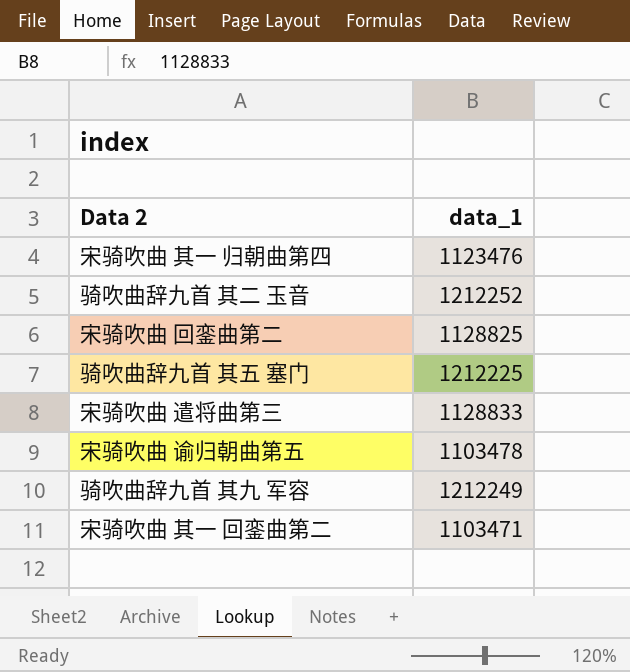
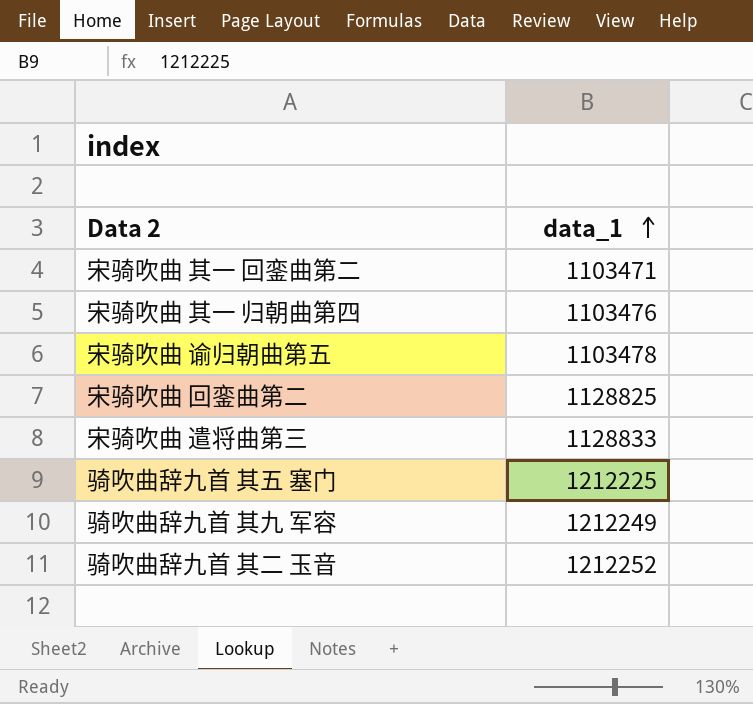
row order: none -> data_1 ascending
宋骑吹曲 其一 归朝曲第四 | data_1: 1123476 -> 1103476

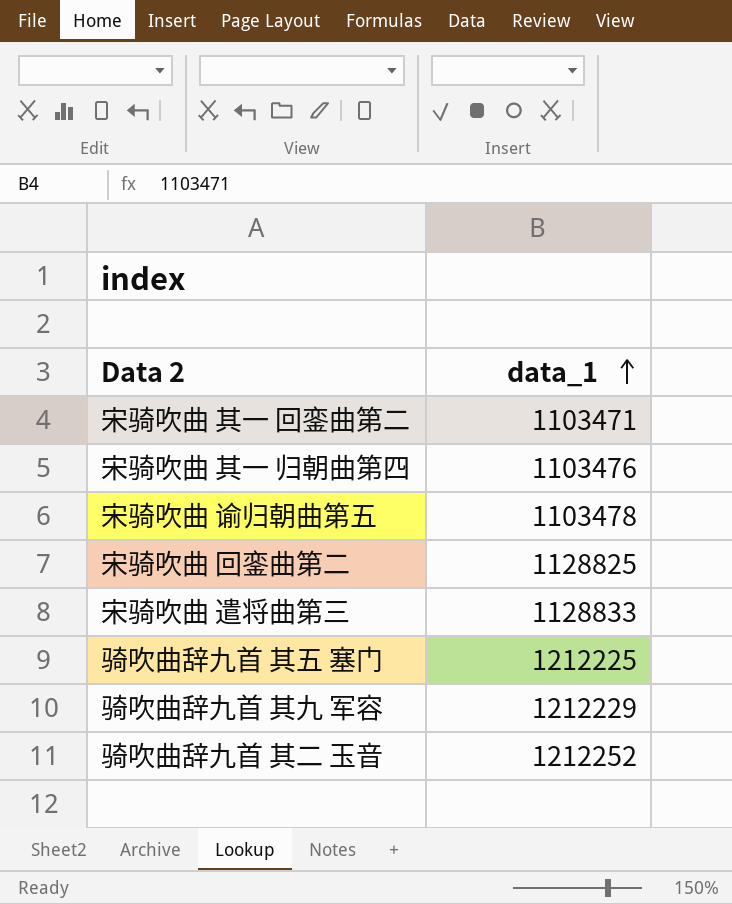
骑吹曲辞九首 其九 军容 | data_1: 1212249 -> 1212229

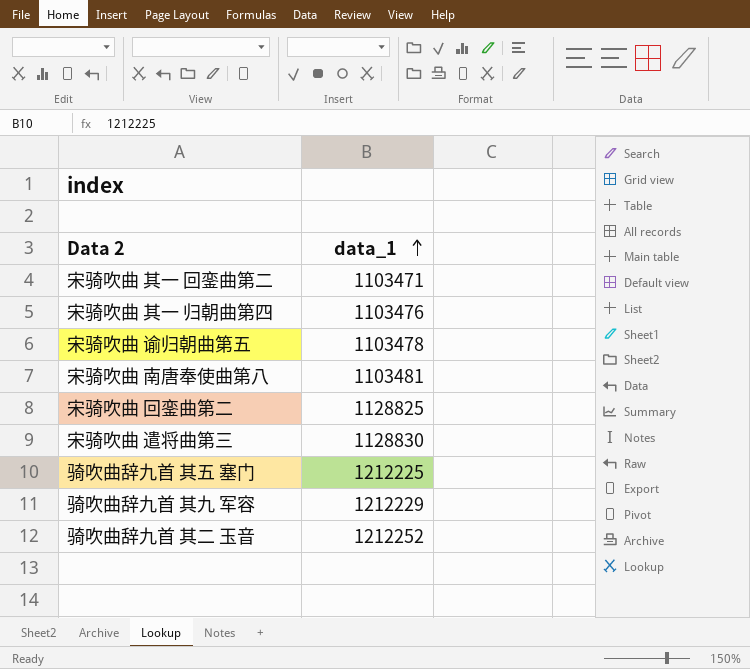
row 宋骑吹曲 南唐奉使曲第八: none -> 1103481
宋骑吹曲 遣将曲第三 | data_1: 1128833 -> 1128830

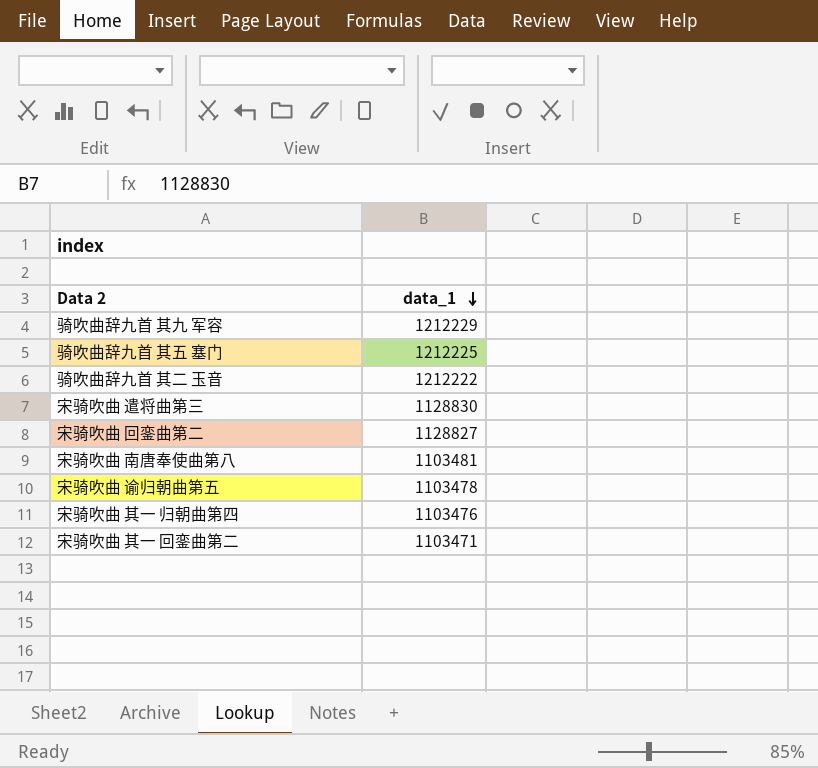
row order: data_1 ascending -> data_1 descending
骑吹曲辞九首 其二 玉音 | data_1: 1212252 -> 1212222
宋骑吹曲 回銮曲第二 | data_1: 1128825 -> 1128827

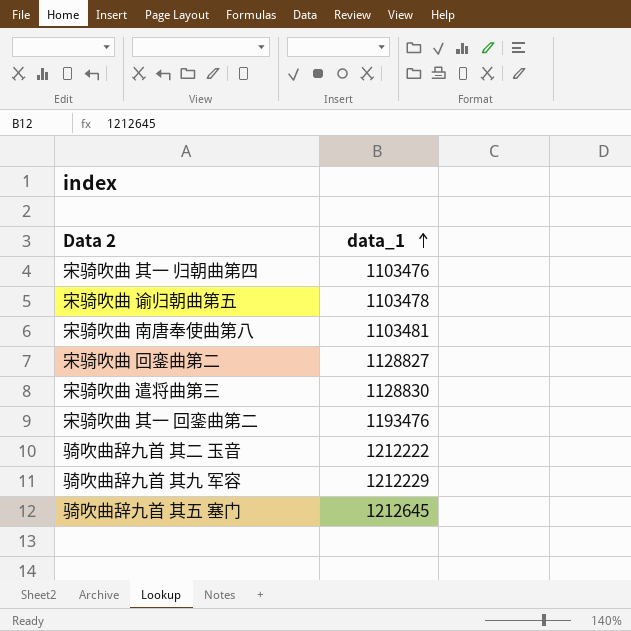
row order: data_1 descending -> data_1 ascending
宋骑吹曲 其一 回銮曲第二 | data_1: 1103471 -> 1193476
骑吹曲辞九首 其五 塞门 | data_1: 1212225 -> 1212645

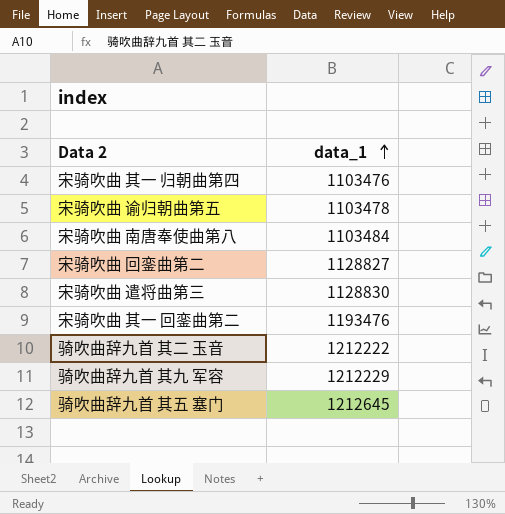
宋骑吹曲 南唐奉使曲第八 | data_1: 1103481 -> 1103484

